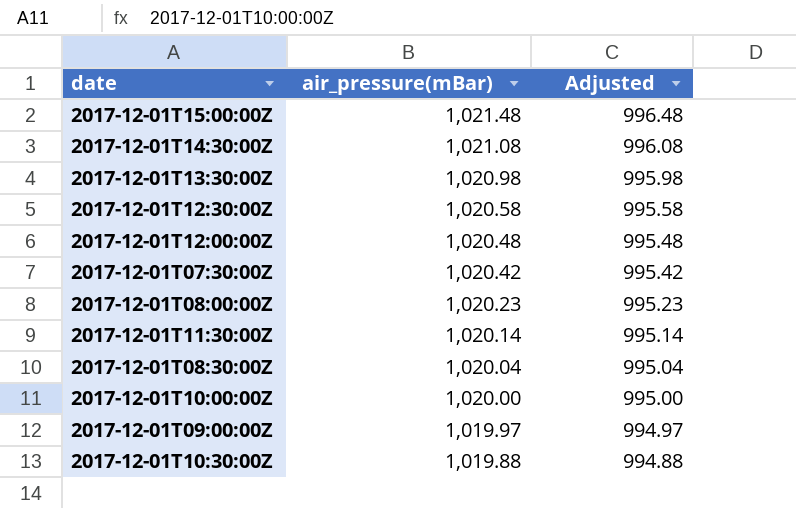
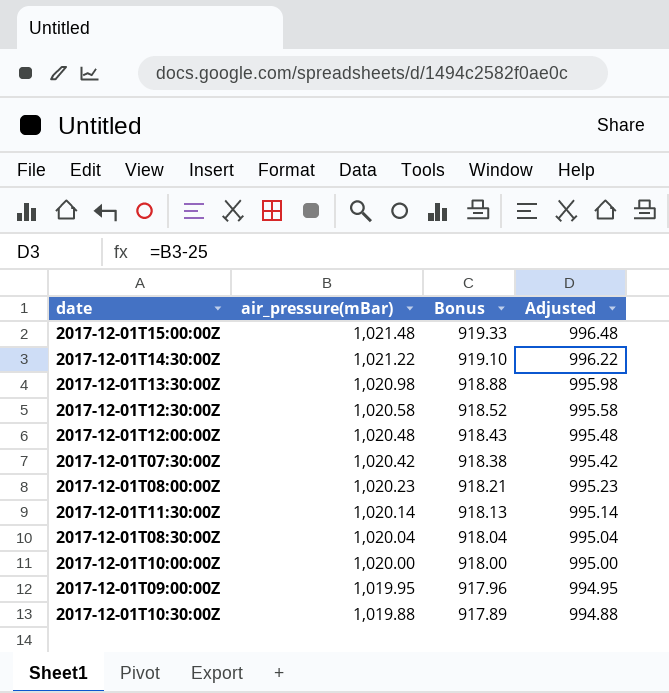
column Bonus | formula: none -> [air_pressure(mBar)] * 0.9
2017-12-01T14:30:00Z | air_pressure(mBar): 1,021.08 -> 1,021.22
2017-12-01T14:30:00Z | Adjusted: 996.08 -> 996.22
2017-12-01T09:00:00Z | air_pressure(mBar): 1,019.97 -> 1,019.95
2017-12-01T09:00:00Z | Adjusted: 994.97 -> 994.95

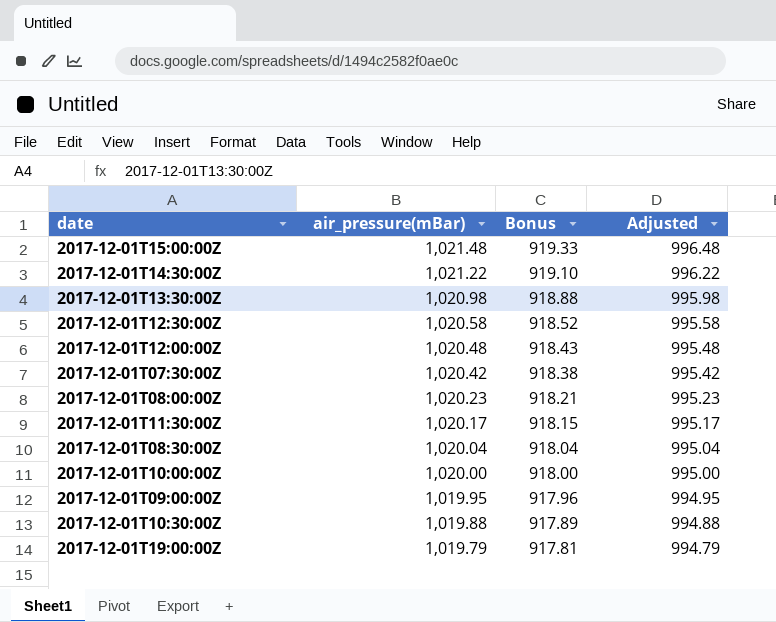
2017-12-01T11:30:00Z | air_pressure(mBar): 1,020.14 -> 1,020.17
2017-12-01T11:30:00Z | Bonus: 918.13 -> 918.15
2017-12-01T11:30:00Z | Adjusted: 995.14 -> 995.17
row 2017-12-01T19:00:00Z: none -> 1,019.79 | 917.81 | 994.79

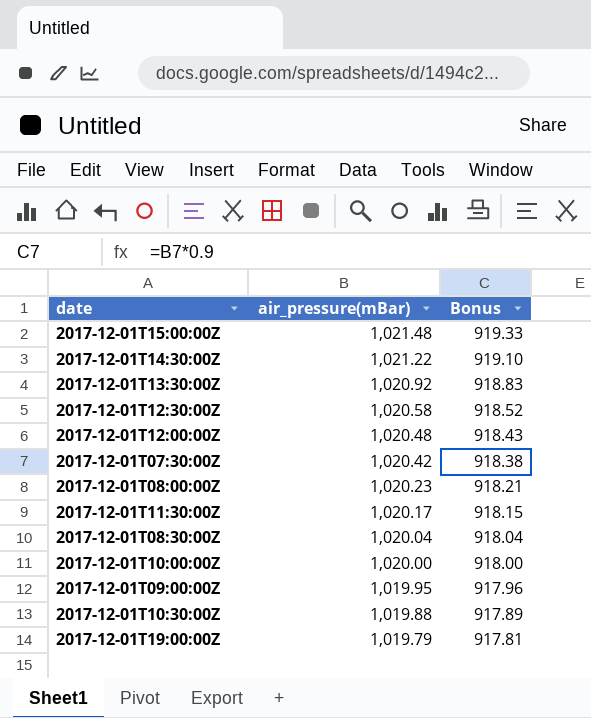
column Adjusted | formula: [air_pressure(mBar)] - 25 -> none
2017-12-01T13:30:00Z | air_pressure(mBar): 1,020.98 -> 1,020.92
2017-12-01T13:30:00Z | Bonus: 918.88 -> 918.83

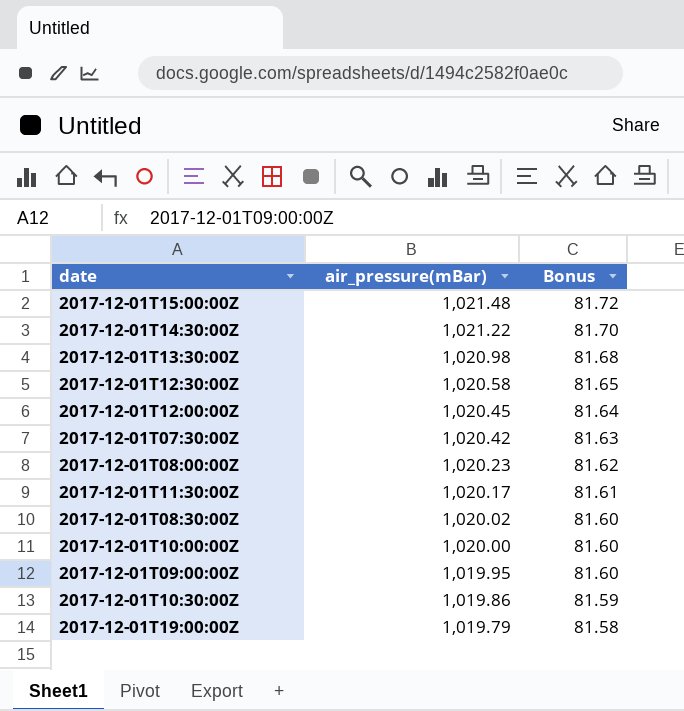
column Bonus | formula: [air_pressure(mBar)] * 0.9 -> [air_pressure(mBar)] * 0.08
2017-12-01T13:30:00Z | air_pressure(mBar): 1,020.92 -> 1,020.98
2017-12-01T12:00:00Z | air_pressure(mBar): 1,020.48 -> 1,020.45
2017-12-01T08:30:00Z | air_pressure(mBar): 1,020.04 -> 1,020.02
2017-12-01T10:30:00Z | air_pressure(mBar): 1,019.88 -> 1,019.86

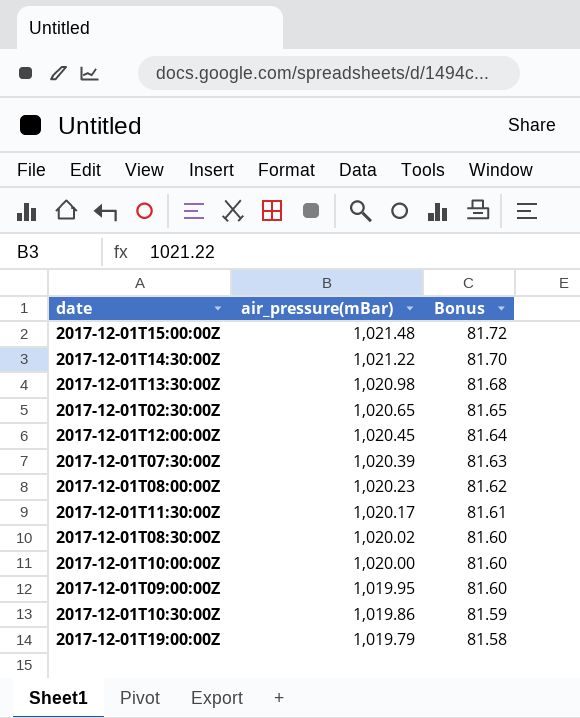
row 2017-12-01T12:30:00Z: 1,020.58 | 81.65 -> none
row 2017-12-01T02:30:00Z: none -> 1,020.65 | 81.65
2017-12-01T07:30:00Z | air_pressure(mBar): 1,020.42 -> 1,020.39

